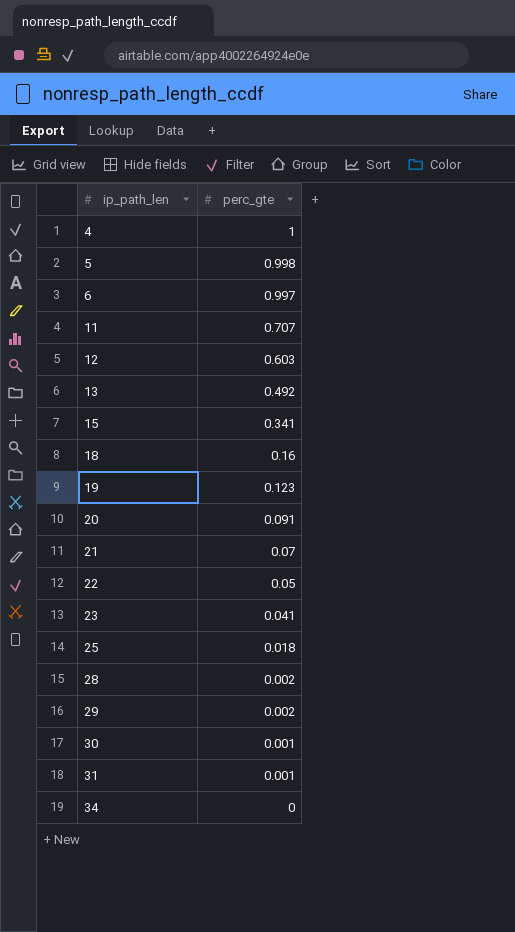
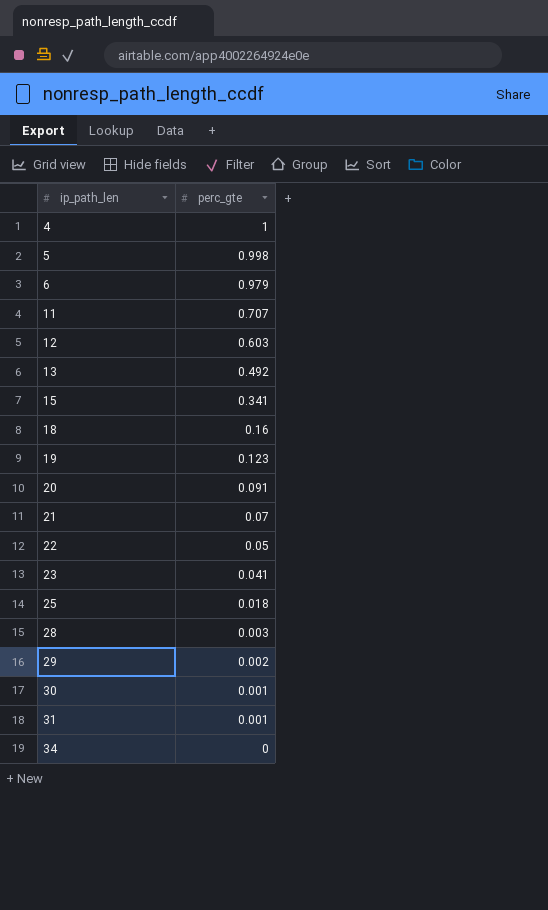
6 | perc_gte: 0.997 -> 0.979
28 | perc_gte: 0.002 -> 0.003

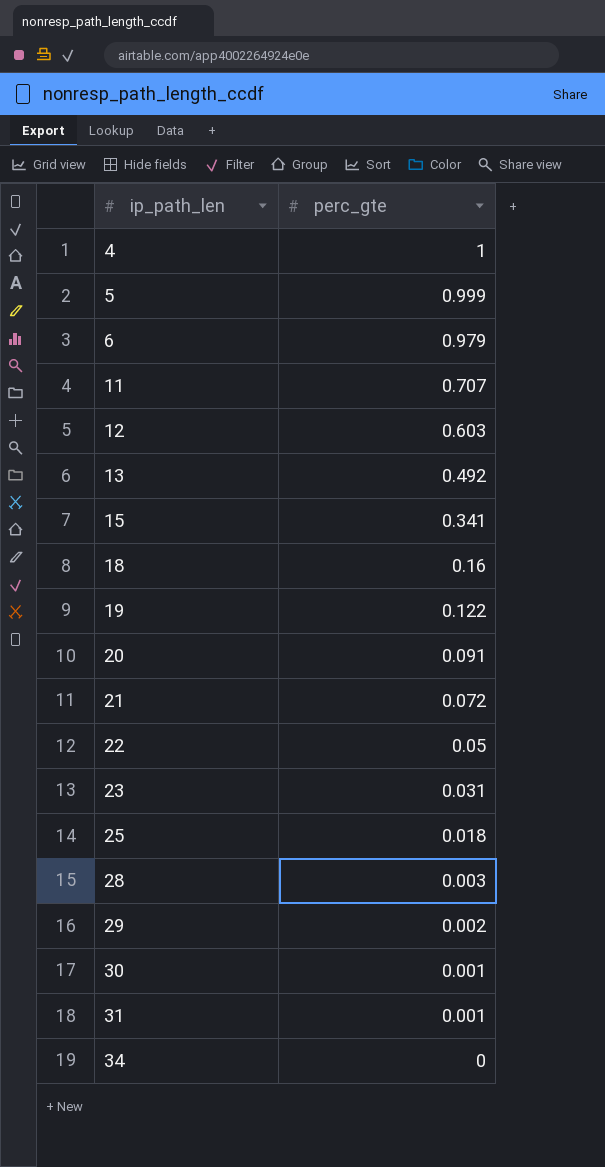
5 | perc_gte: 0.998 -> 0.999
19 | perc_gte: 0.123 -> 0.122
21 | perc_gte: 0.07 -> 0.072
23 | perc_gte: 0.041 -> 0.031

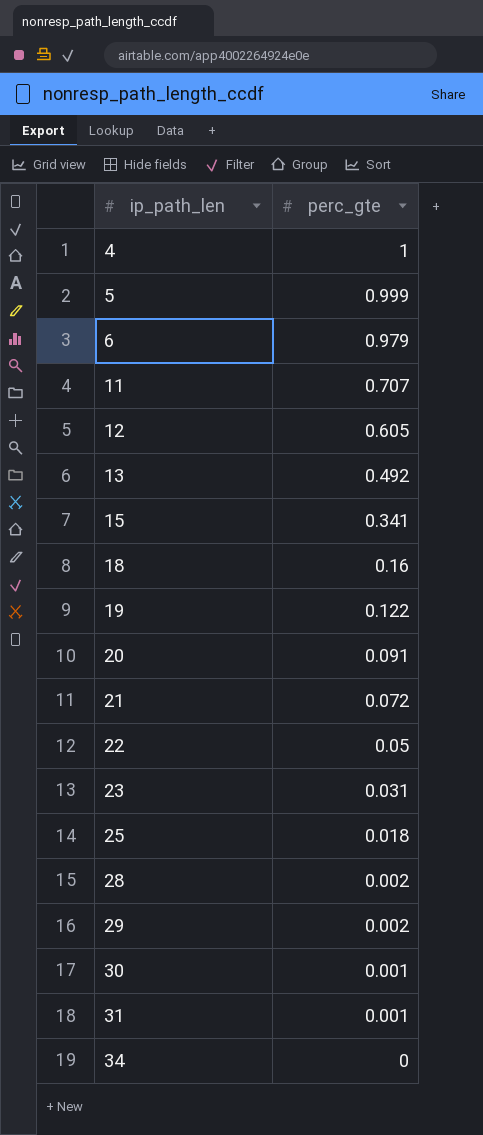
12 | perc_gte: 0.603 -> 0.605
28 | perc_gte: 0.003 -> 0.002

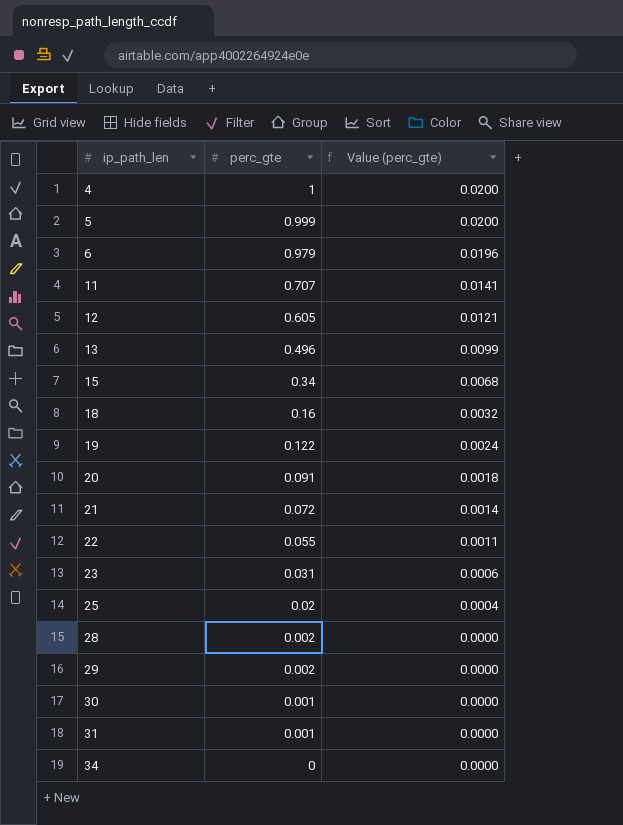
column Value (perc_gte) | formula: none -> [perc_gte] * 0.02
13 | perc_gte: 0.492 -> 0.496
15 | perc_gte: 0.341 -> 0.34
22 | perc_gte: 0.05 -> 0.055
25 | perc_gte: 0.018 -> 0.02

